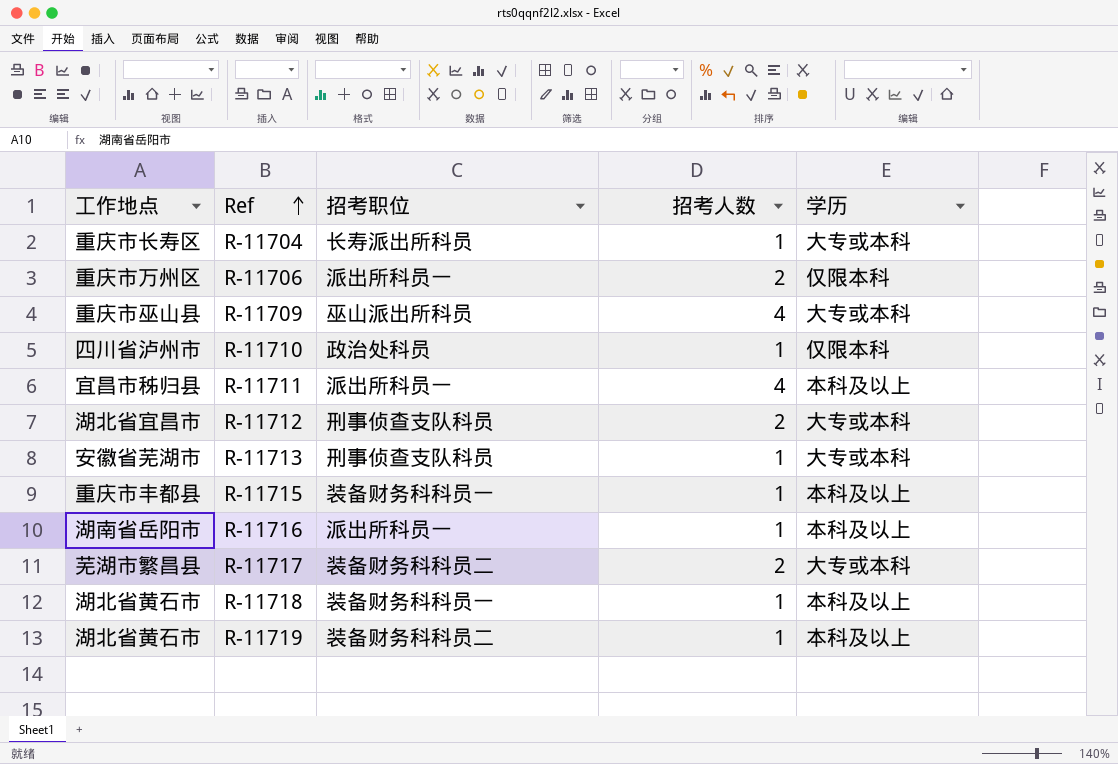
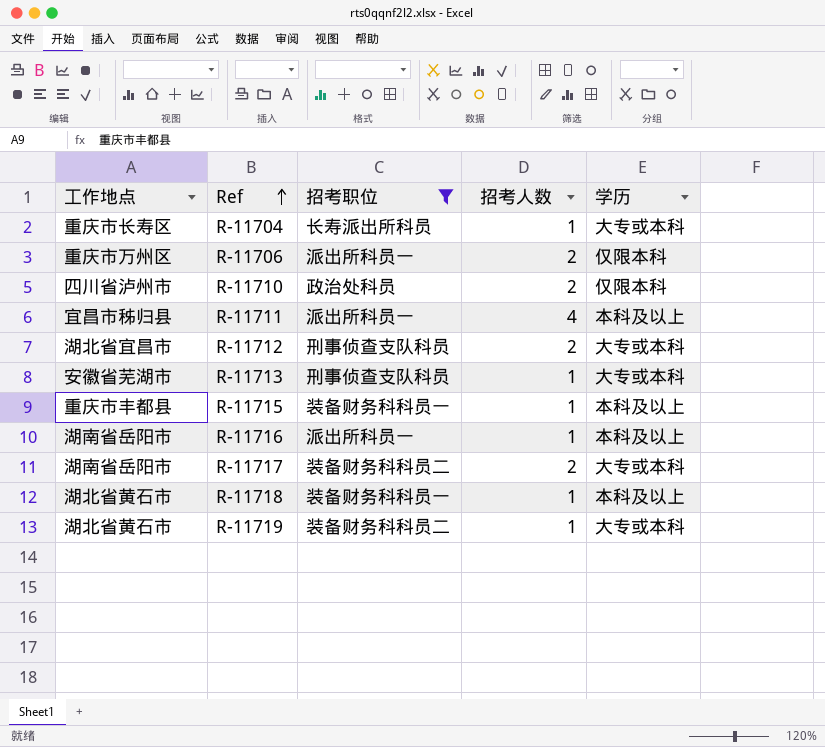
filter: none -> 招考职位 != 巫山派出所科员
R-11710 | 招考人数: 1 -> 2
R-11717 | 工作地点: 芜湖市繁昌县 -> 湖南省岳阳市
R-11719 | 学历: 本科及以上 -> 大专或本科

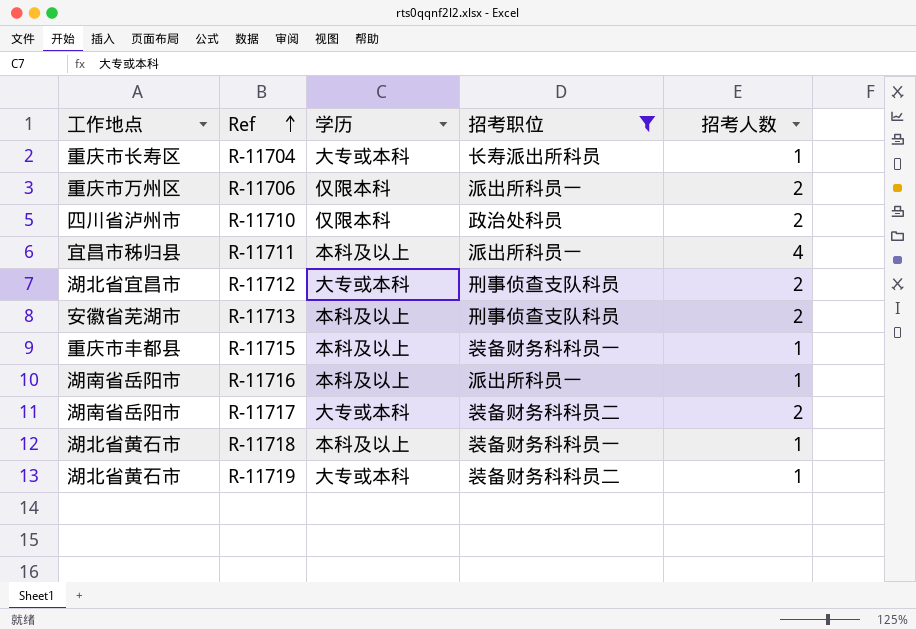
column 学历 | position: 5 -> 3
R-11713 | 学历: 大专或本科 -> 本科及以上
R-11713 | 招考人数: 1 -> 2

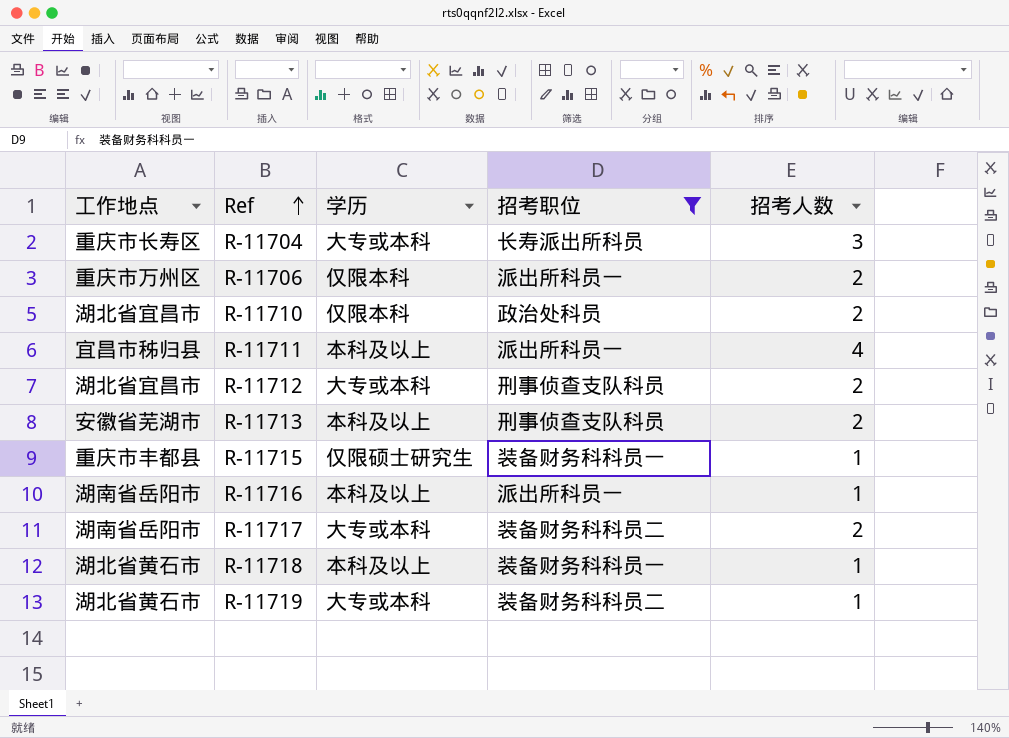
R-11704 | 招考人数: 1 -> 3
R-11710 | 工作地点: 四川省泸州市 -> 湖北省宜昌市
R-11715 | 学历: 本科及以上 -> 仅限硕士研究生

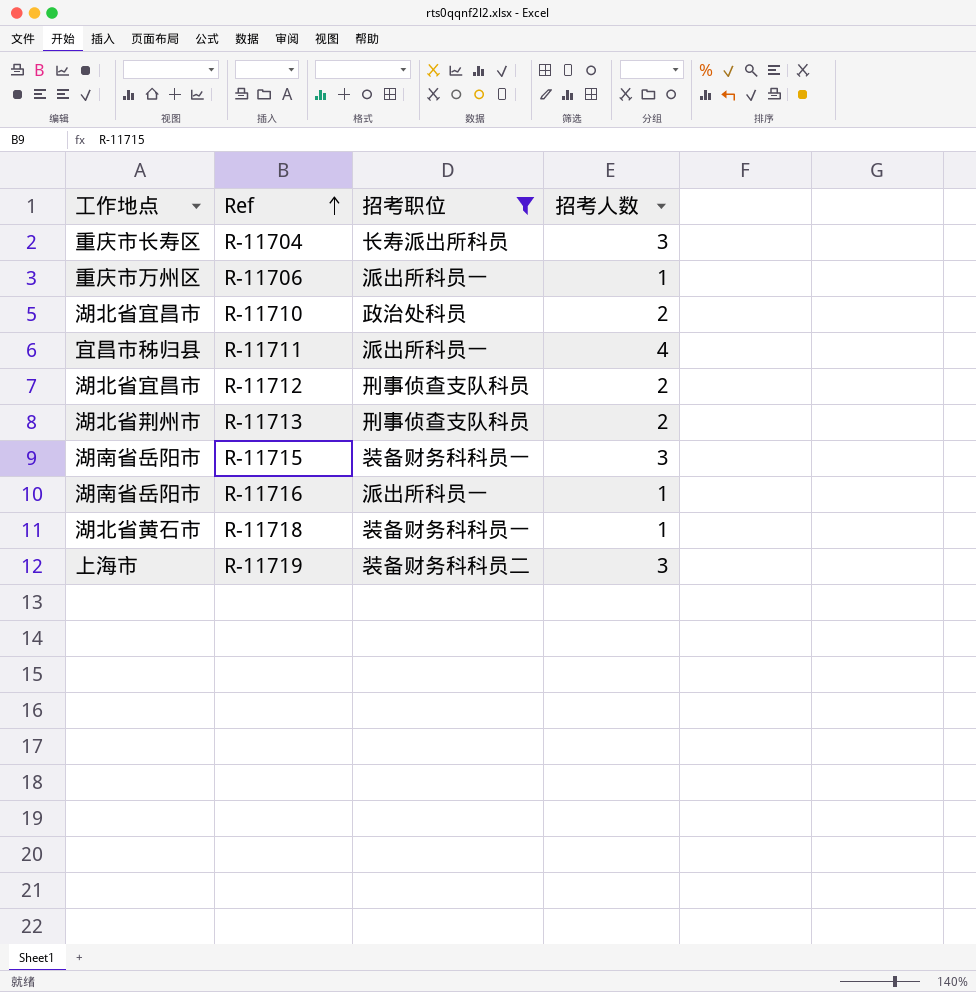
column 学历 | position: 3 -> none
row R-11717: 湖南省岳阳市 | 大专或本科 | 装备财务科科员二 | 2 -> none
R-11706 | 招考人数: 2 -> 1
R-11713 | 工作地点: 安徽省芜湖市 -> 湖北省荆州市
R-11715 | 工作地点: 重庆市丰都县 -> 湖南省岳阳市
R-11715 | 招考人数: 1 -> 3
R-11719 | 工作地点: 湖北省黄石市 -> 上海市
R-11719 | 招考人数: 1 -> 3

